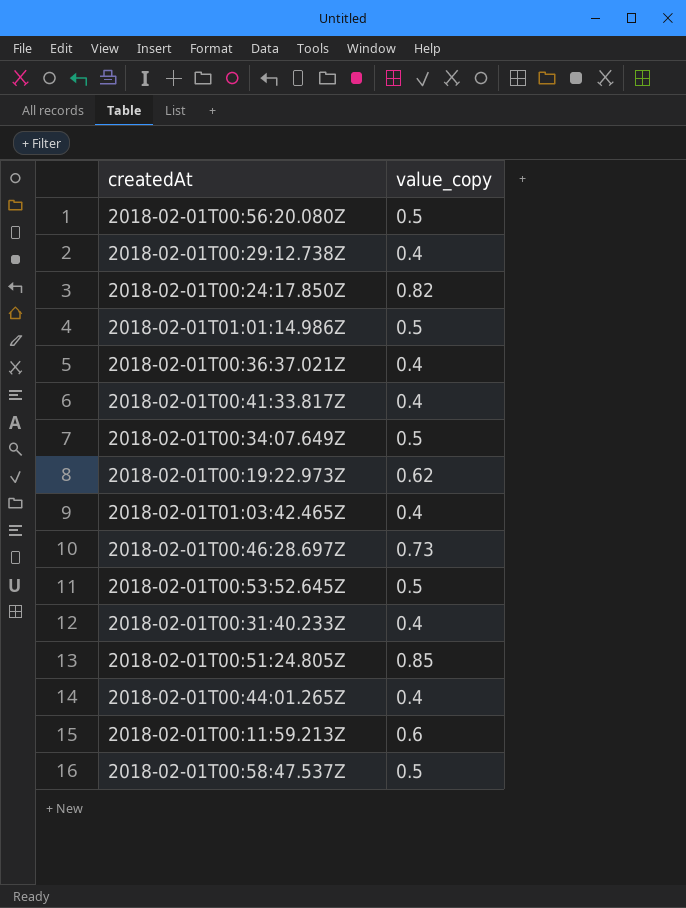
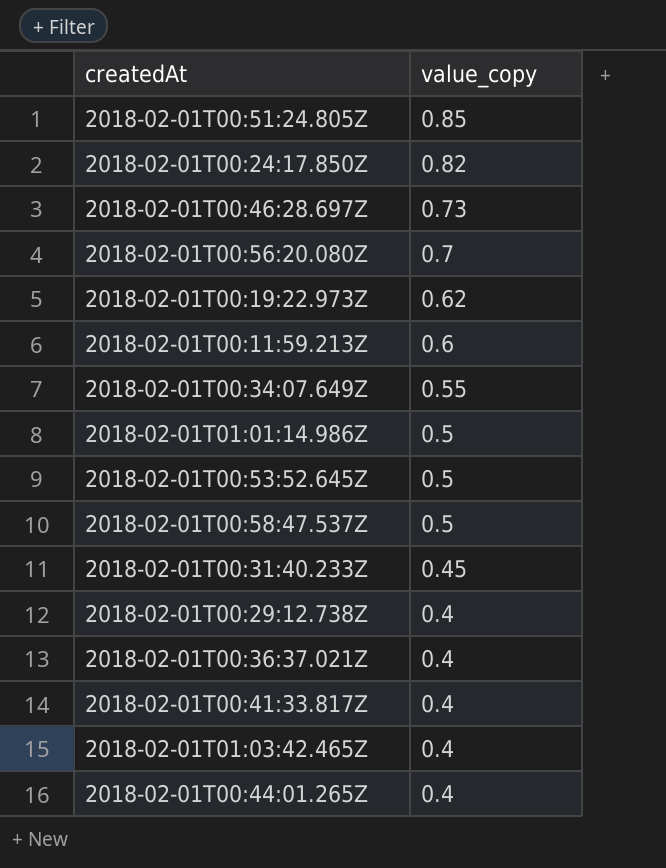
row order: none -> value_copy descending
2018-02-01T00:56:20.080Z | value_copy: 0.5 -> 0.7
2018-02-01T00:34:07.649Z | value_copy: 0.5 -> 0.55
2018-02-01T00:31:40.233Z | value_copy: 0.4 -> 0.45

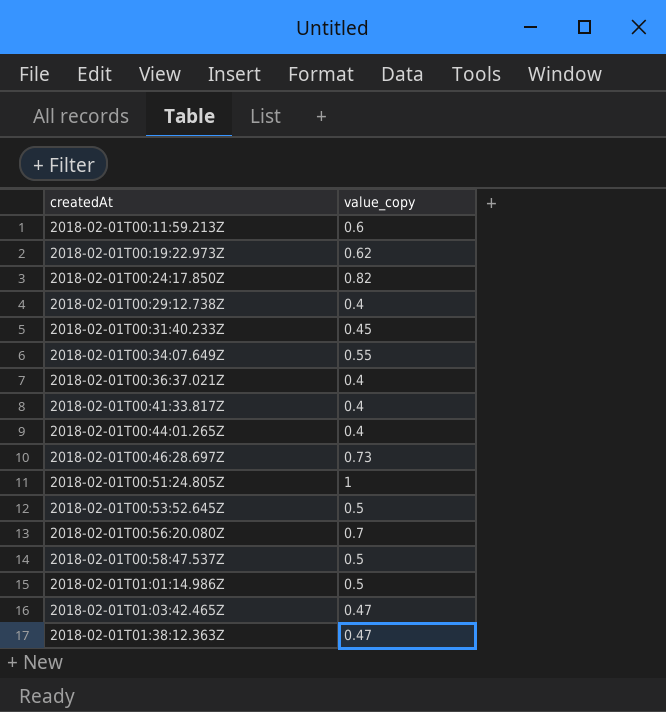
row order: value_copy descending -> createdAt ascending
2018-02-01T00:51:24.805Z | value_copy: 0.85 -> 1
2018-02-01T01:03:42.465Z | value_copy: 0.4 -> 0.47
row 2018-02-01T01:38:12.363Z: none -> 0.47

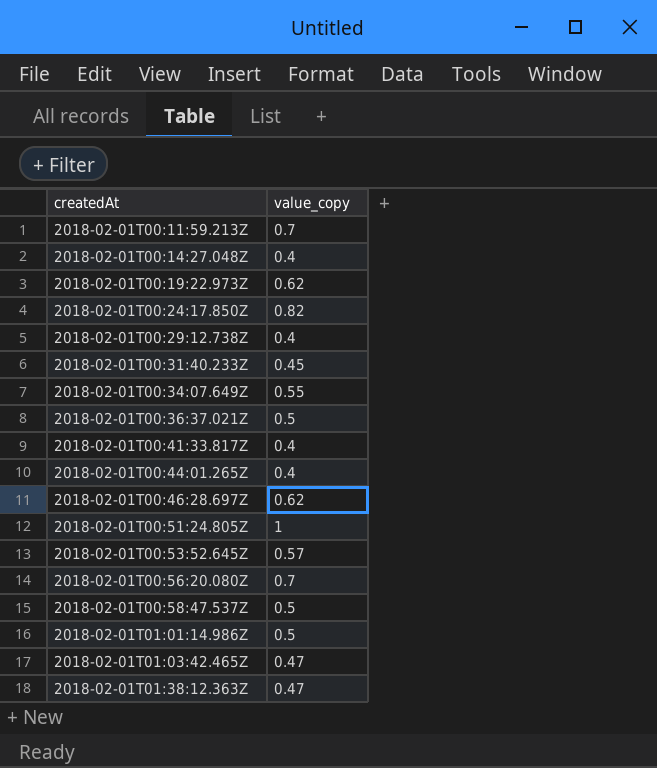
2018-02-01T00:11:59.213Z | value_copy: 0.6 -> 0.7
row 2018-02-01T00:14:27.048Z: none -> 0.4
2018-02-01T00:36:37.021Z | value_copy: 0.4 -> 0.5
2018-02-01T00:46:28.697Z | value_copy: 0.73 -> 0.62
2018-02-01T00:53:52.645Z | value_copy: 0.5 -> 0.57

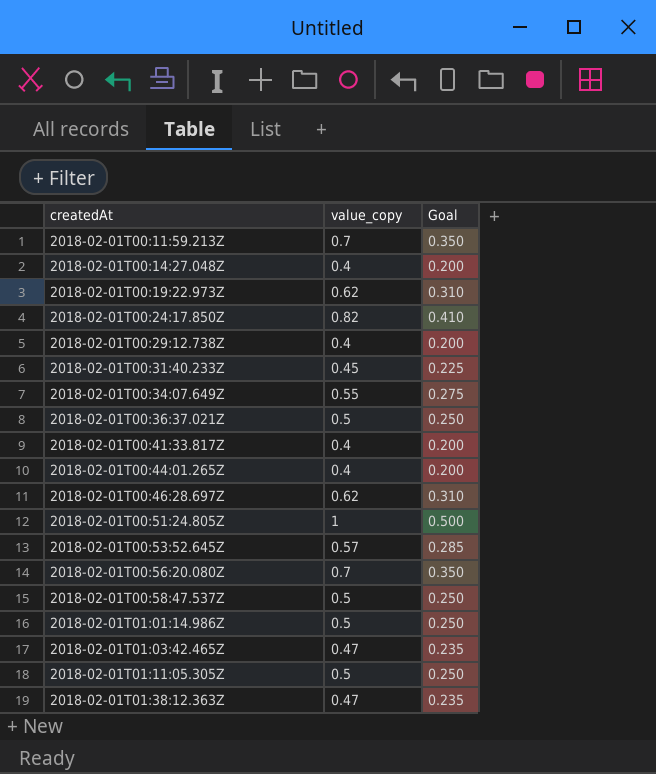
column Goal | formula: none -> [value_copy] * 0.5
row 2018-02-01T01:11:05.305Z: none -> 0.5 | 0.250

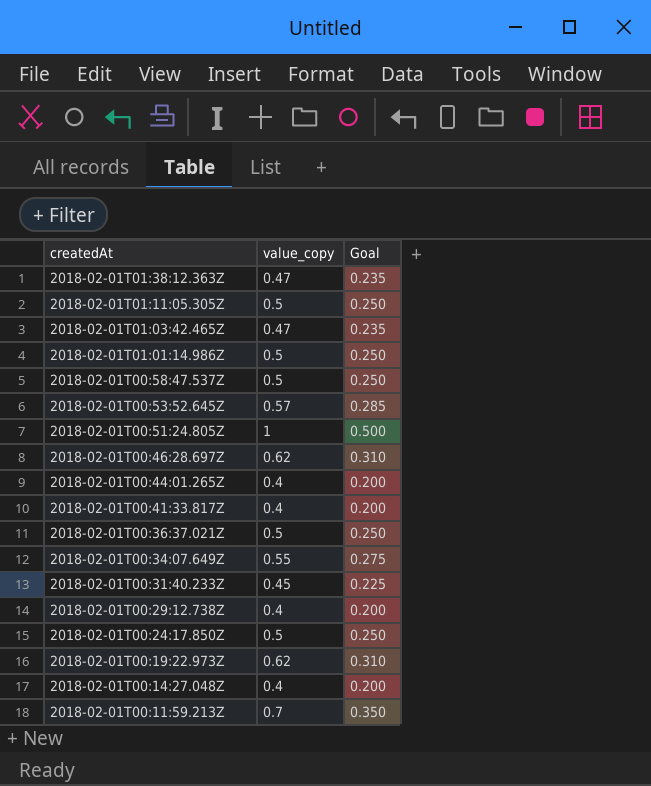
row order: createdAt ascending -> createdAt descending
row 2018-02-01T00:56:20.080Z: 0.7 | 0.350 -> none
2018-02-01T00:24:17.850Z | value_copy: 0.82 -> 0.5
2018-02-01T00:24:17.850Z | Goal: 0.410 -> 0.250

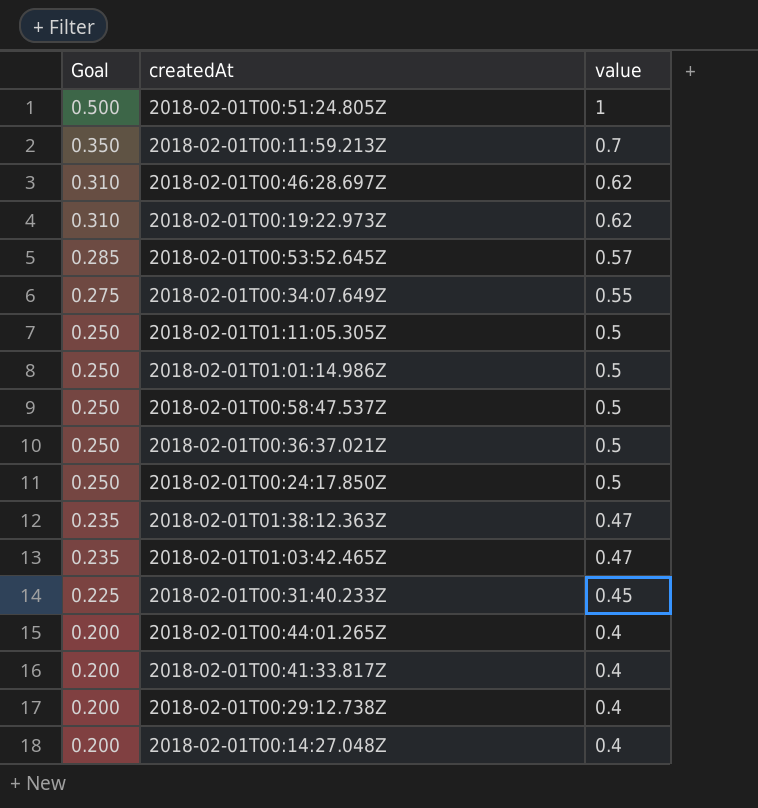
row order: createdAt descending -> Goal descending
column Goal | position: 3 -> 1
column name: value_copy -> value

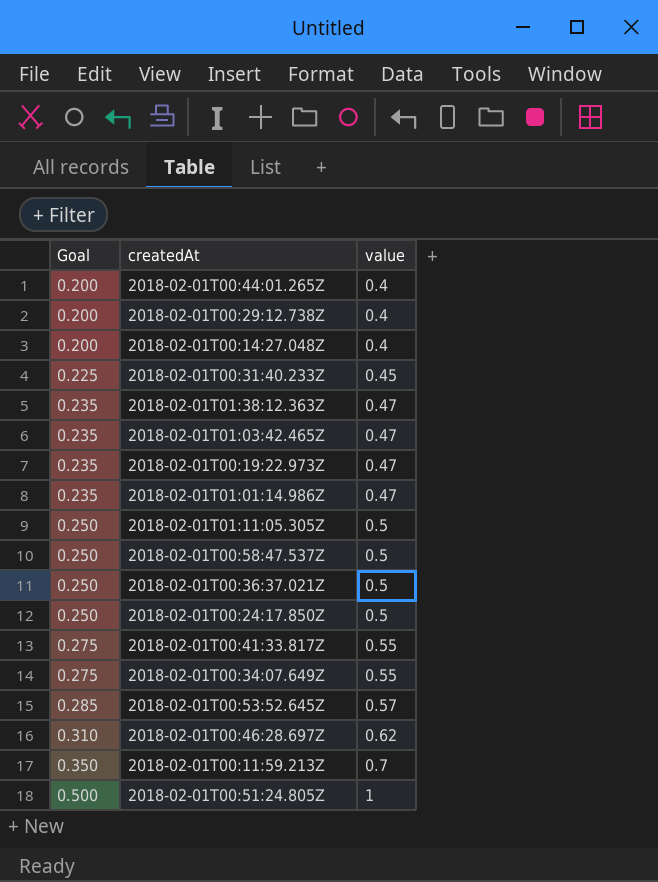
row order: Goal descending -> Goal ascending
2018-02-01T00:19:22.973Z | Goal: 0.310 -> 0.235
2018-02-01T00:19:22.973Z | value: 0.62 -> 0.47
2018-02-01T01:01:14.986Z | Goal: 0.250 -> 0.235
2018-02-01T01:01:14.986Z | value: 0.5 -> 0.47
2018-02-01T00:41:33.817Z | Goal: 0.200 -> 0.275
2018-02-01T00:41:33.817Z | value: 0.4 -> 0.55

